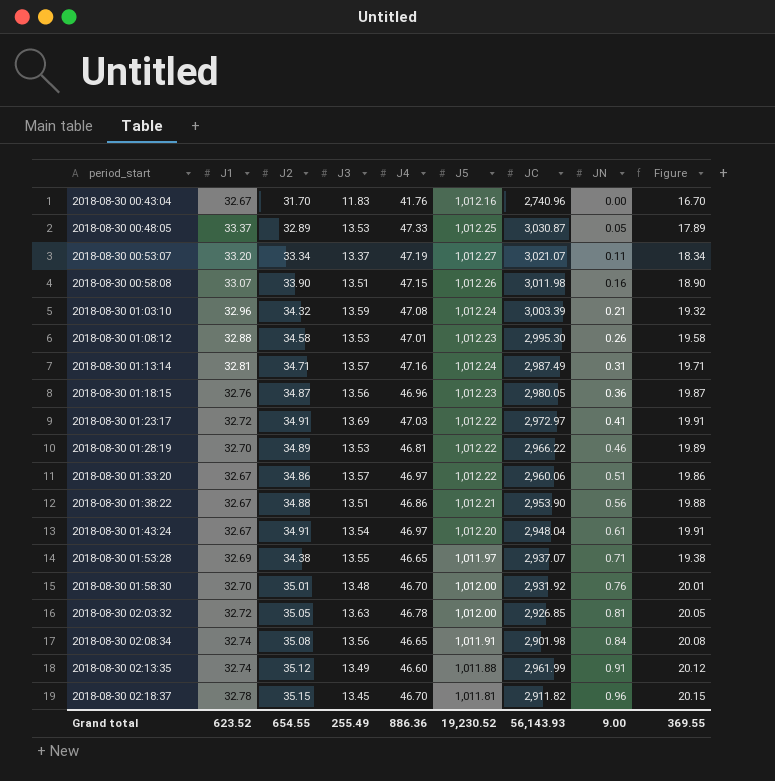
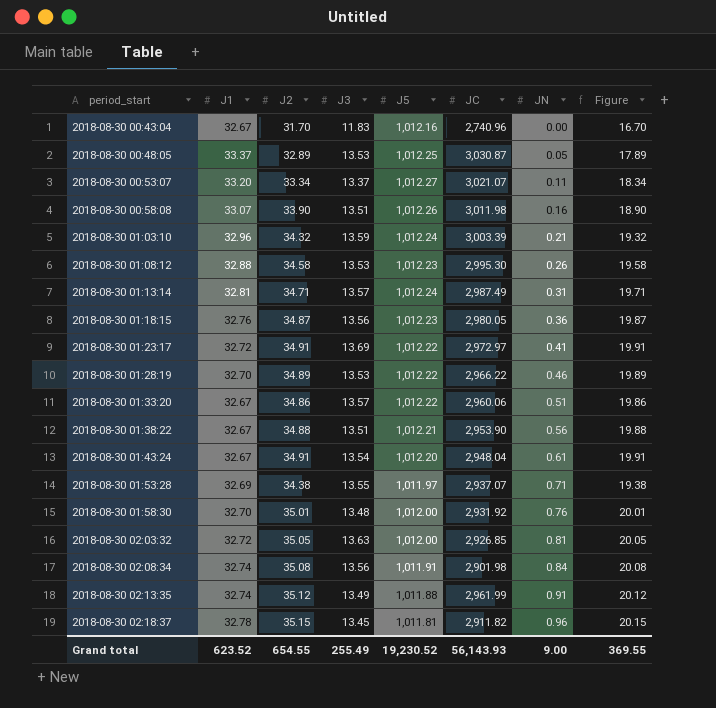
column J4 | position: 5 -> none

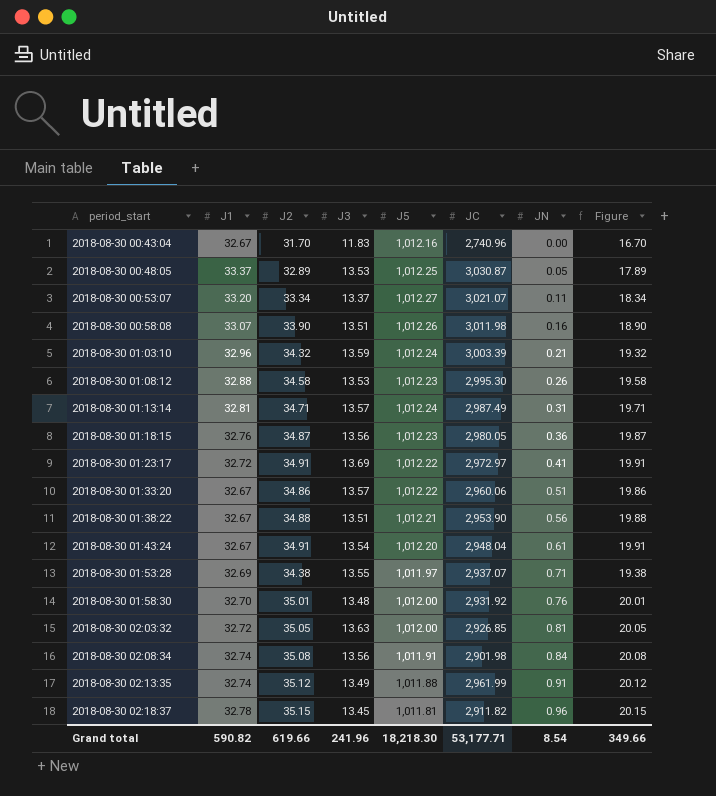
row 2018-08-30 01:28:19: 32.70 | 34.89 | 13.53 | 1,012.22 | 2,966.22 | 0.46 | 19.89 -> none
Grand total | J1: 623.52 -> 590.82
Grand total | J2: 654.55 -> 619.66
Grand total | J3: 255.49 -> 241.96
Grand total | J5: 19,230.52 -> 18,218.30
Grand total | JC: 56,143.93 -> 53,177.71
Grand total | JN: 9.00 -> 8.54
Grand total | Figure: 369.55 -> 349.66

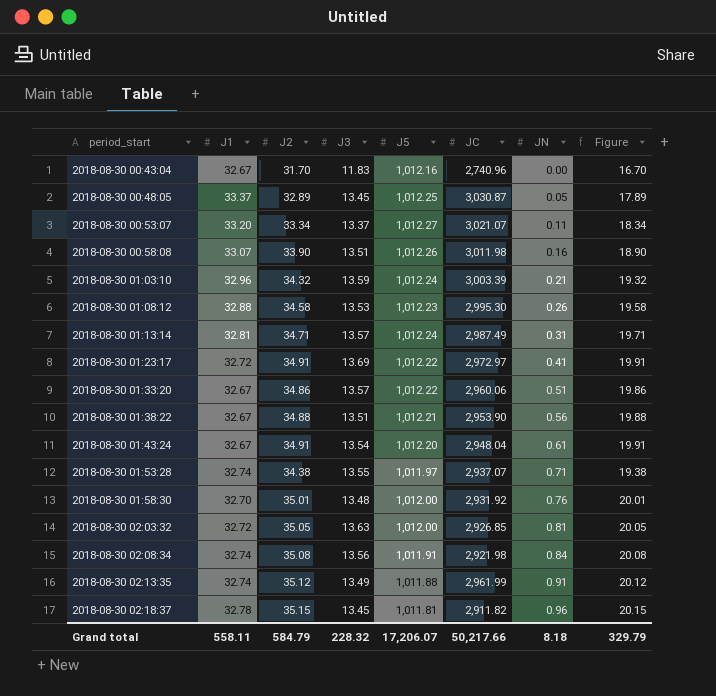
row 2018-08-30 01:18:15: 32.76 | 34.87 | 13.56 | 1,012.23 | 2,980.05 | 0.36 | 19.87 -> none
2018-08-30 00:48:05 | J3: 13.53 -> 13.45
2018-08-30 01:53:28 | J1: 32.69 -> 32.74
2018-08-30 02:08:34 | JC: 2,901.98 -> 2,921.98
Grand total | J1: 590.82 -> 558.11
Grand total | J2: 619.66 -> 584.79
Grand total | J3: 241.96 -> 228.32
Grand total | J5: 18,218.30 -> 17,206.07
Grand total | JC: 53,177.71 -> 50,217.66
Grand total | JN: 8.54 -> 8.18
Grand total | Figure: 349.66 -> 329.79

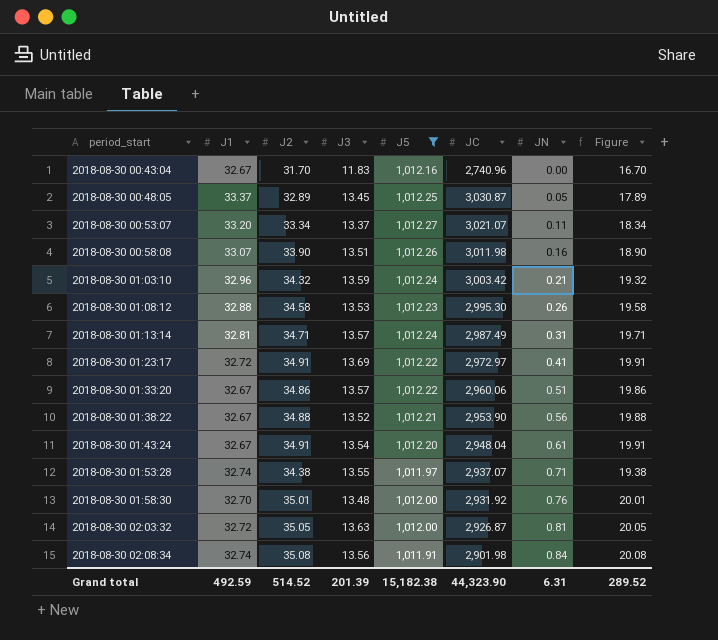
filter: none -> J5 >= 1,011.91
2018-08-30 01:03:10 | JC: 3,003.39 -> 3,003.42
2018-08-30 01:38:22 | J3: 13.51 -> 13.52
2018-08-30 02:03:32 | JC: 2,926.85 -> 2,926.87
2018-08-30 02:08:34 | JC: 2,921.98 -> 2,901.98
Grand total | J1: 558.11 -> 492.59
Grand total | J2: 584.79 -> 514.52
Grand total | J3: 228.32 -> 201.39
Grand total | J5: 17,206.07 -> 15,182.38
Grand total | JC: 50,217.66 -> 44,323.90
Grand total | JN: 8.18 -> 6.31
Grand total | Figure: 329.79 -> 289.52

